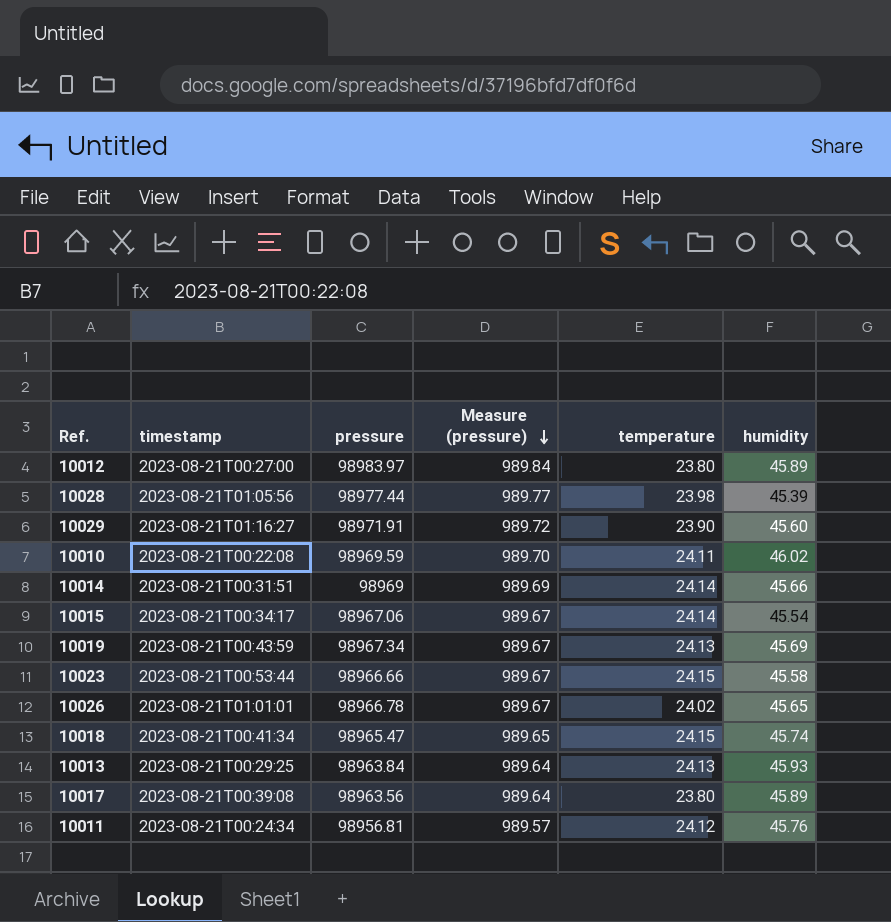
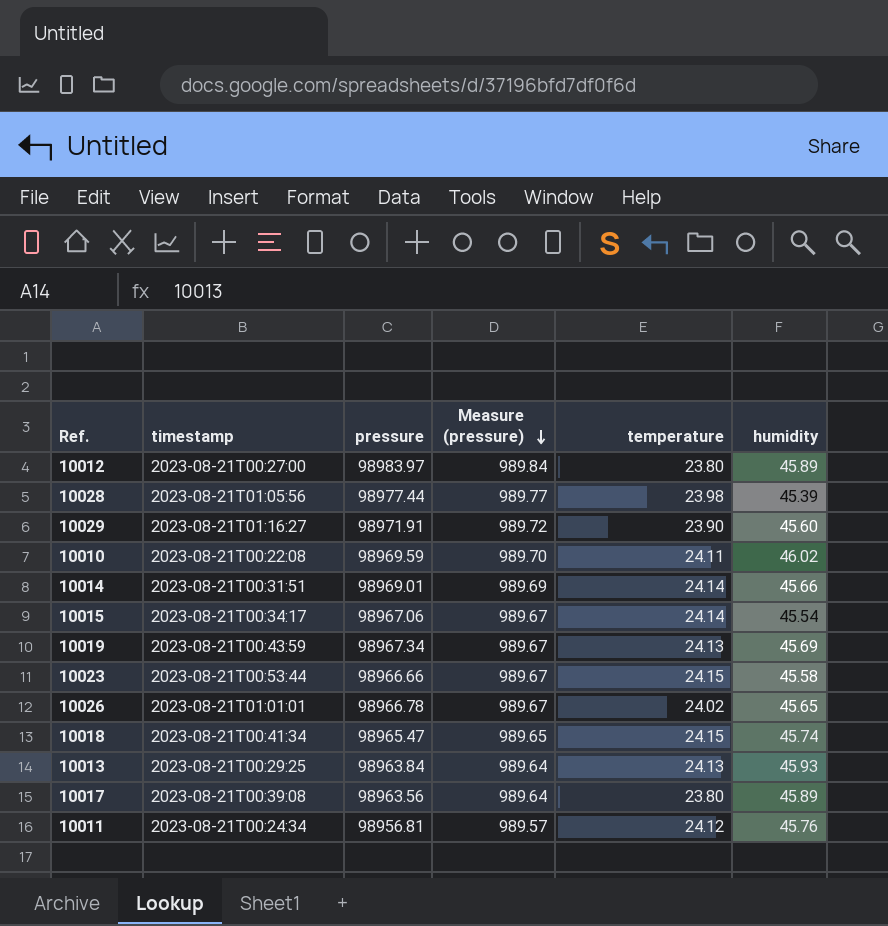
10014 | pressure: 98969 -> 98969.01

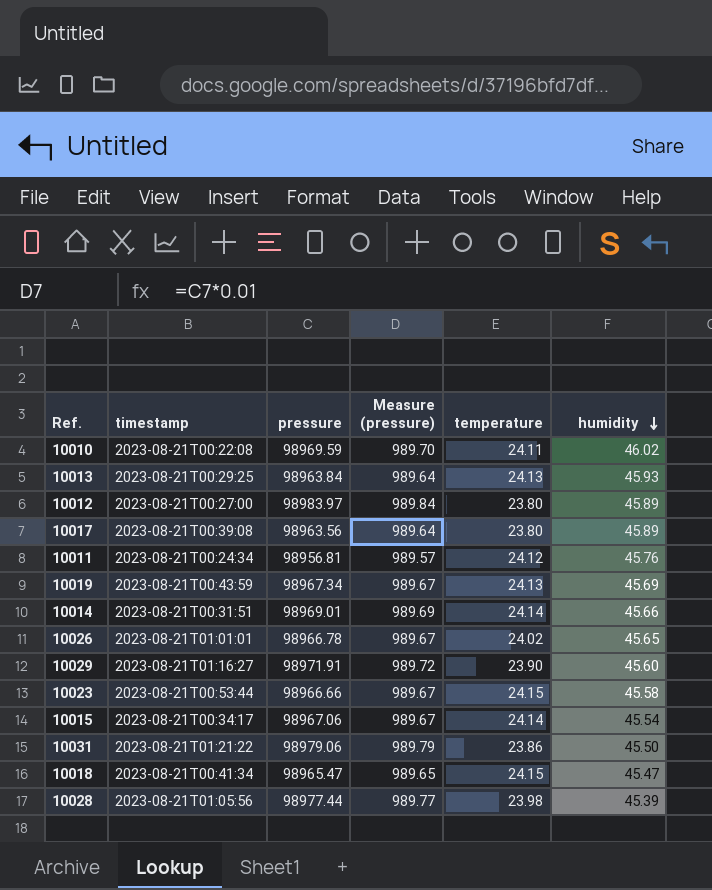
row order: Measure (pressure) descending -> humidity descending
row 10031: none -> 2023-08-21T01:21:22 | 98979.06 | 989.79 | 23.86 | 45.50
10018 | humidity: 45.74 -> 45.47

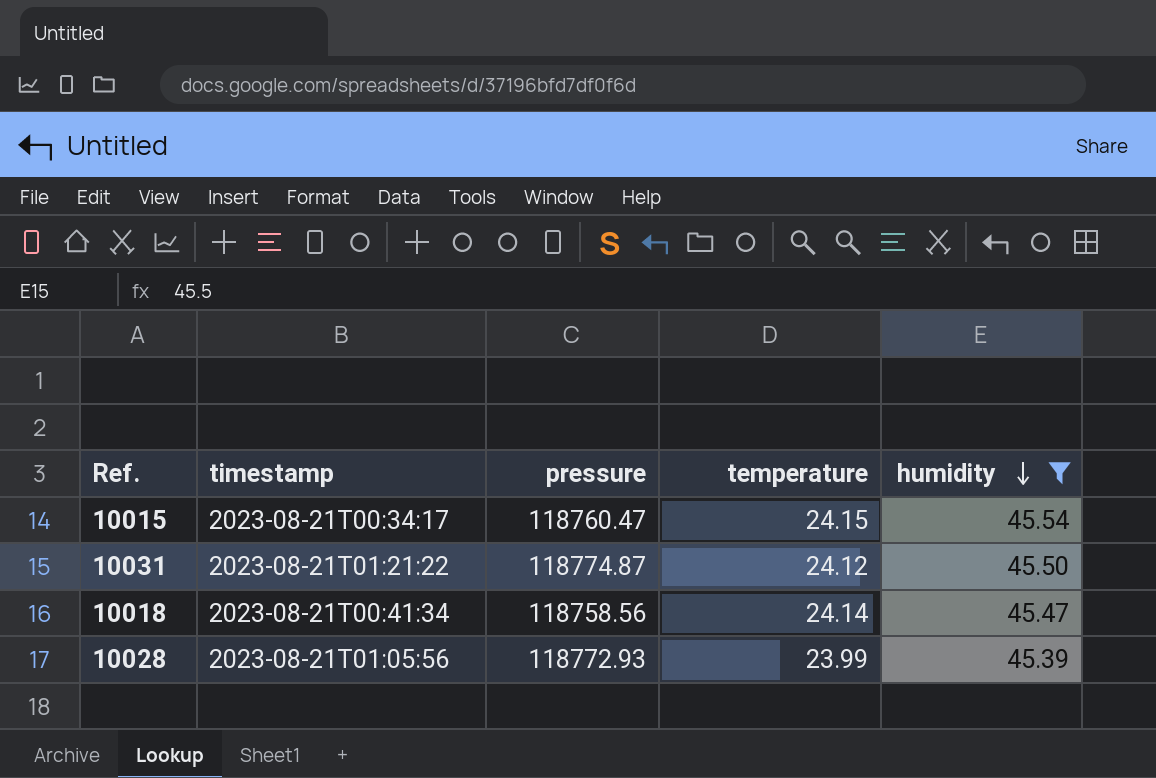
filter: none -> humidity <= 45.54
column Measure (pressure) | formula: [pressure] * 0.01 -> none
10015 | pressure: 98967.06 -> 118760.47
10015 | temperature: 24.14 -> 24.15
10031 | pressure: 98979.06 -> 118774.87
10031 | temperature: 23.86 -> 24.12
10018 | pressure: 98965.47 -> 118758.56
10018 | temperature: 24.15 -> 24.14
10028 | pressure: 98977.44 -> 118772.93
10028 | temperature: 23.98 -> 23.99

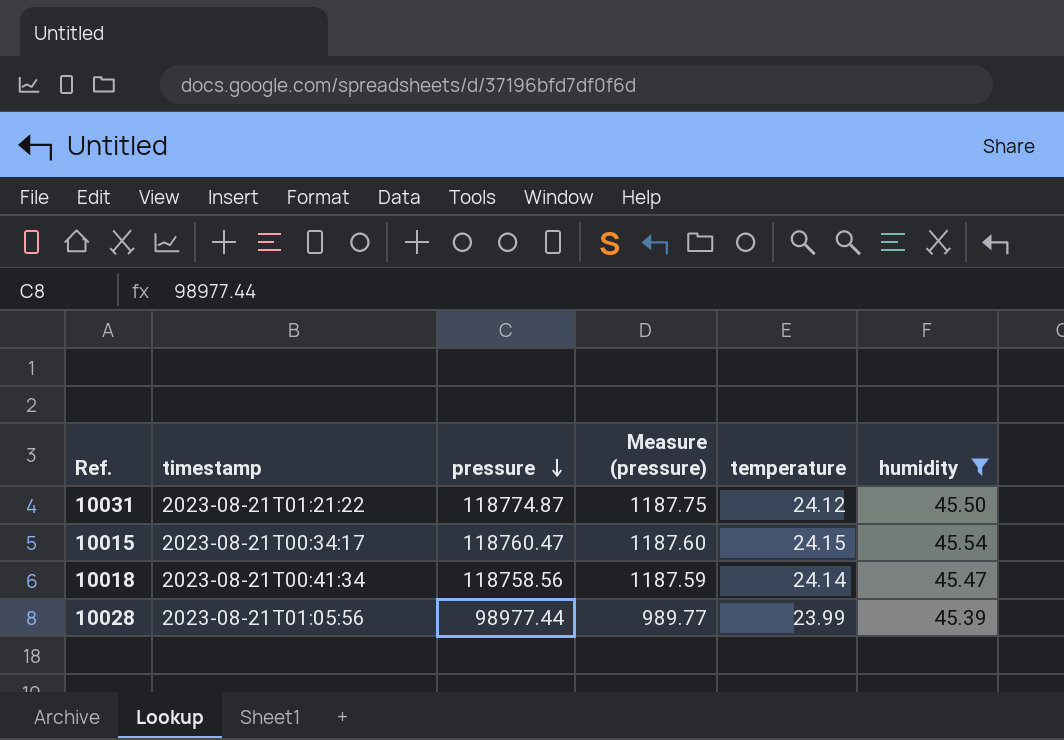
row order: humidity descending -> pressure descending
column Measure (pressure) | formula: none -> [pressure] * 0.01
10028 | pressure: 118772.93 -> 98977.44

